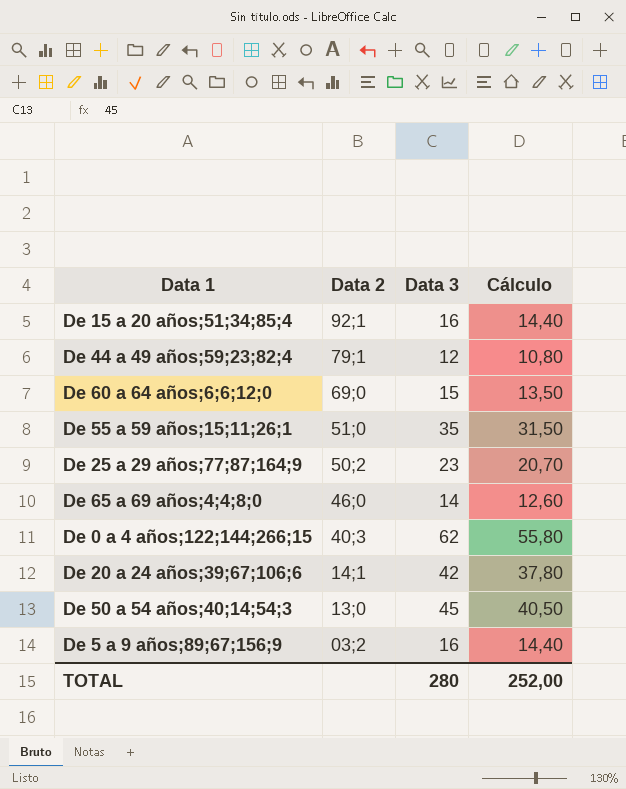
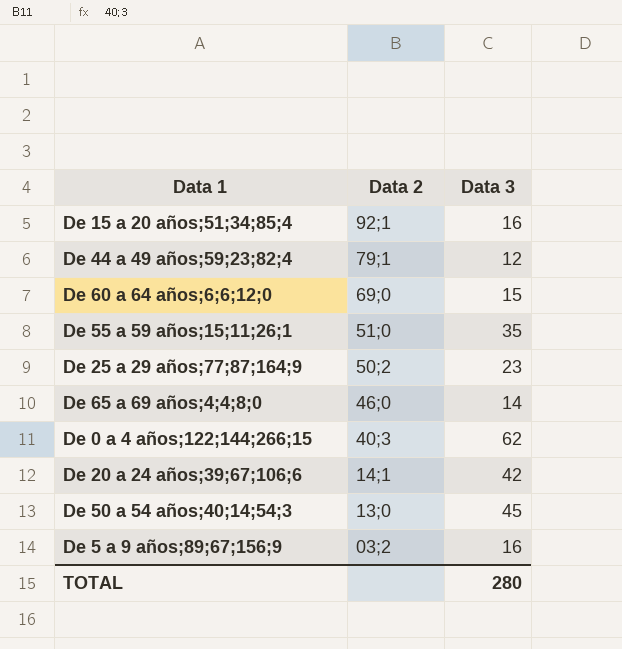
column Cálculo | formula: [Data 3] * 0,9 -> none

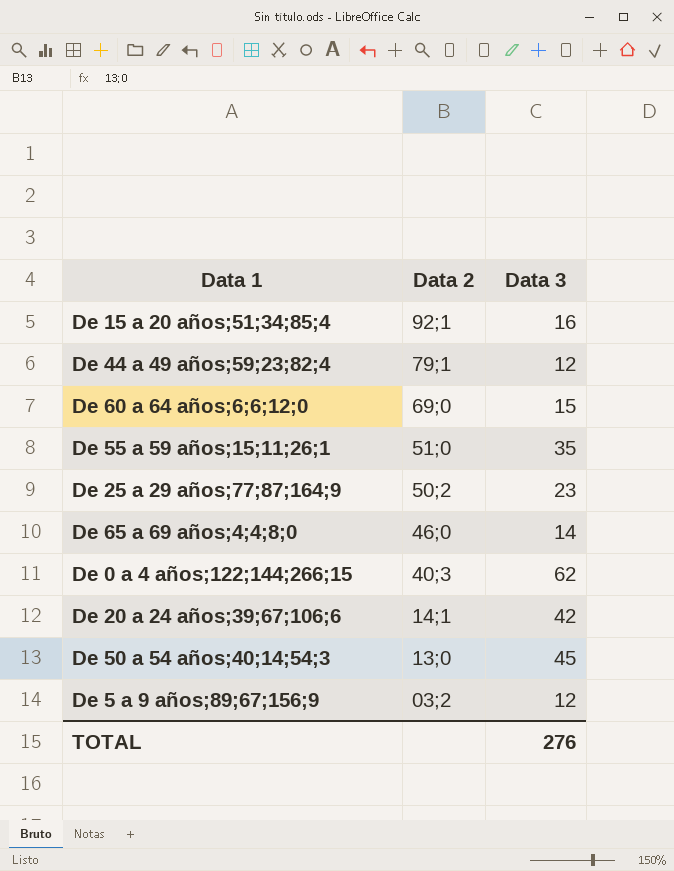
De 5 a 9 años;89;67;156;9 | Data 3: 16 -> 12
TOTAL | Data 3: 280 -> 276

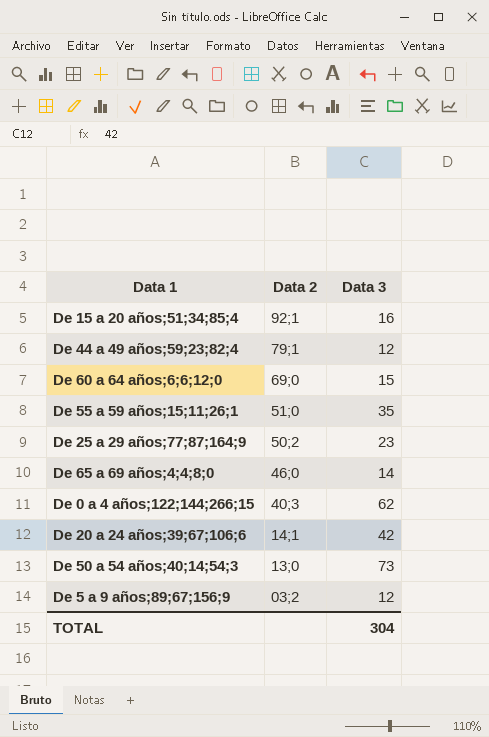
De 50 a 54 años;40;14;54;3 | Data 3: 45 -> 73
TOTAL | Data 3: 276 -> 304

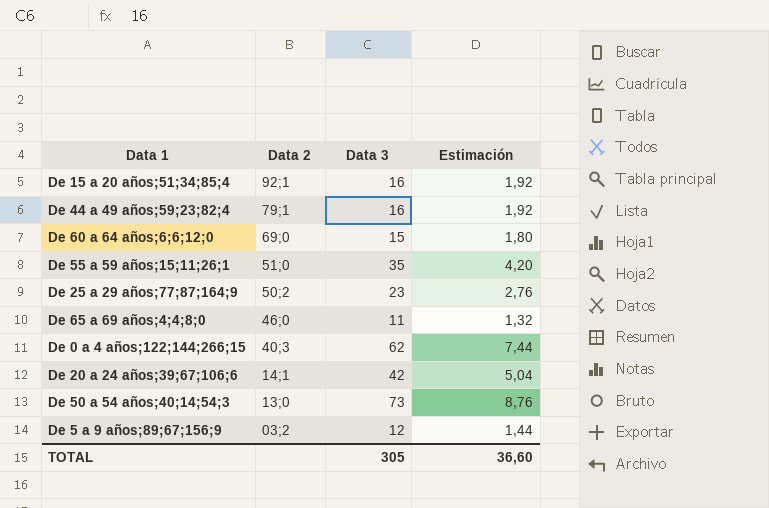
column Estimación | formula: none -> [Data 3] * 0,12
De 44 a 49 años;59;23;82;4 | Data 3: 12 -> 16
De 65 a 69 años;4;4;8;0 | Data 3: 14 -> 11
TOTAL | Data 3: 304 -> 305

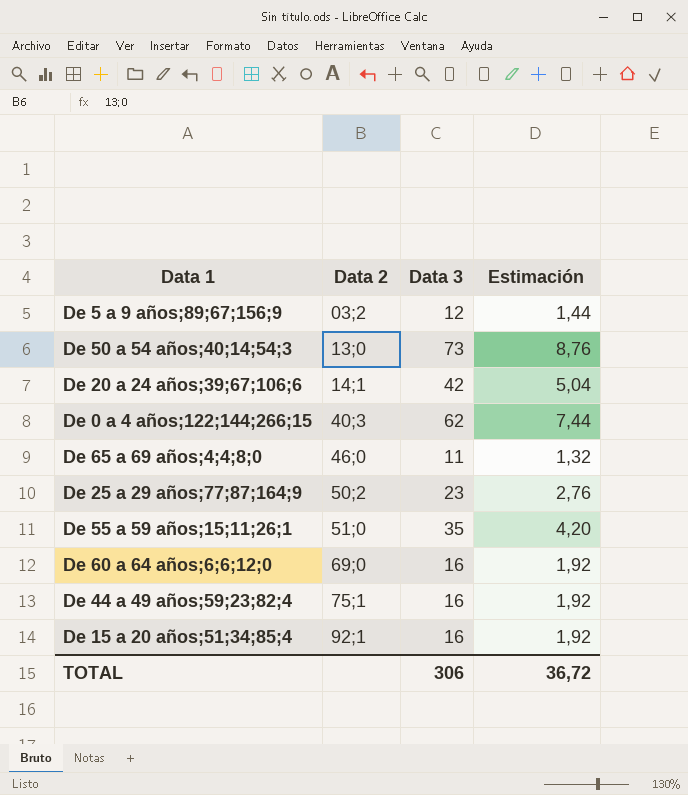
row order: Data 2 descending -> Data 2 ascending
De 60 a 64 años;6;6;12;0 | Data 3: 15 -> 16
De 60 a 64 años;6;6;12;0 | Estimación: 1,80 -> 1,92
De 44 a 49 años;59;23;82;4 | Data 2: 79;1 -> 75;1
TOTAL | Data 3: 305 -> 306
TOTAL | Estimación: 36,60 -> 36,72

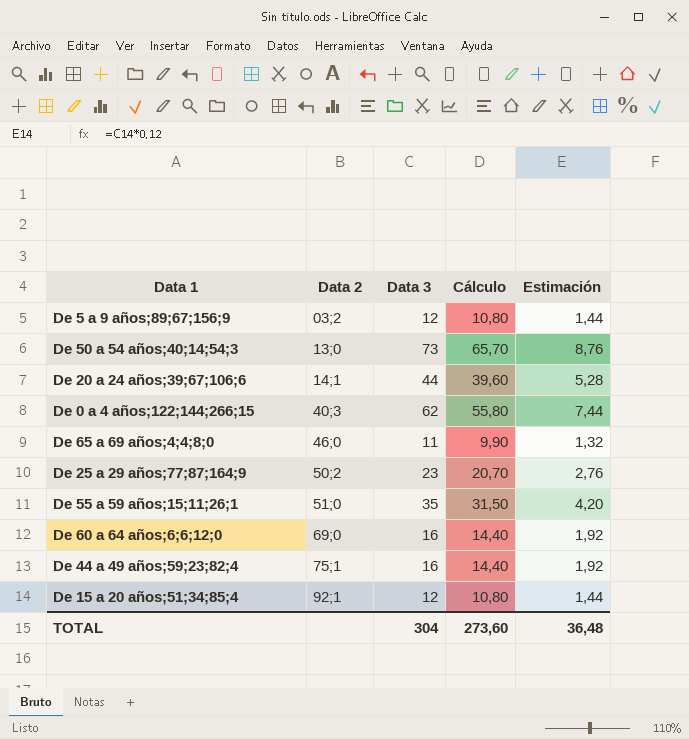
column Cálculo | formula: none -> [Data 3] * 0,9
De 20 a 24 años;39;67;106;6 | Data 3: 42 -> 44
De 20 a 24 años;39;67;106;6 | Estimación: 5,04 -> 5,28
De 15 a 20 años;51;34;85;4 | Data 3: 16 -> 12
De 15 a 20 años;51;34;85;4 | Estimación: 1,92 -> 1,44
TOTAL | Data 3: 306 -> 304
TOTAL | Estimación: 36,72 -> 36,48

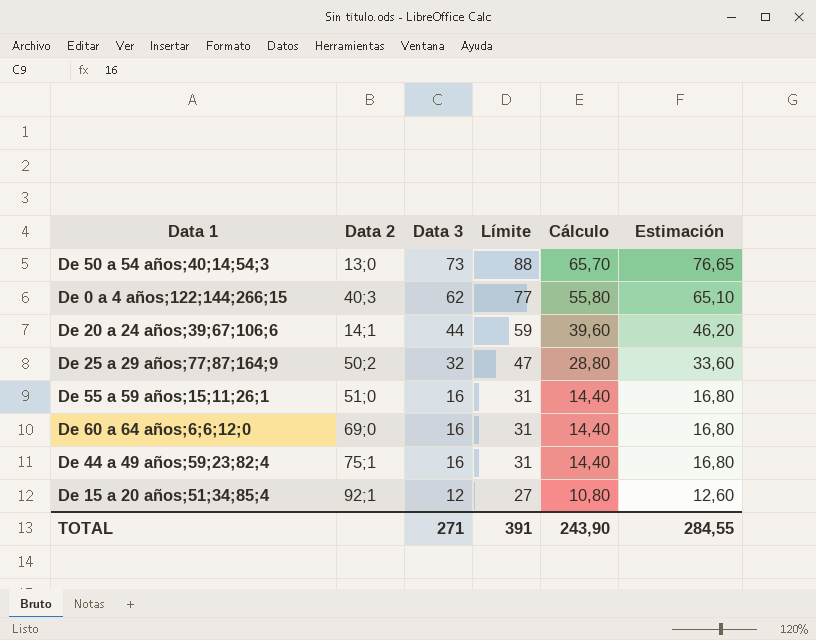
row order: Data 2 ascending -> Data 3 descending
column Límite | formula: none -> [Data 3] + 15
column Estimación | formula: [Data 3] * 0,12 -> [Data 3] * 1,05
row De 5 a 9 años;89;67;156;9: 03;2 | 12 | 10,80 | 1,44 -> none
row De 65 a 69 años;4;4;8;0: 46;0 | 11 | 9,90 | 1,32 -> none
De 25 a 29 años;77;87;164;9 | Data 3: 23 -> 32
De 25 a 29 años;77;87;164;9 | Cálculo: 20,70 -> 28,80
De 55 a 59 años;15;11;26;1 | Data 3: 35 -> 16
De 55 a 59 años;15;11;26;1 | Cálculo: 31,50 -> 14,40
TOTAL | Data 3: 304 -> 271
TOTAL | Cálculo: 273,60 -> 243,90
TOTAL | Estimación: 36,48 -> 284,55

